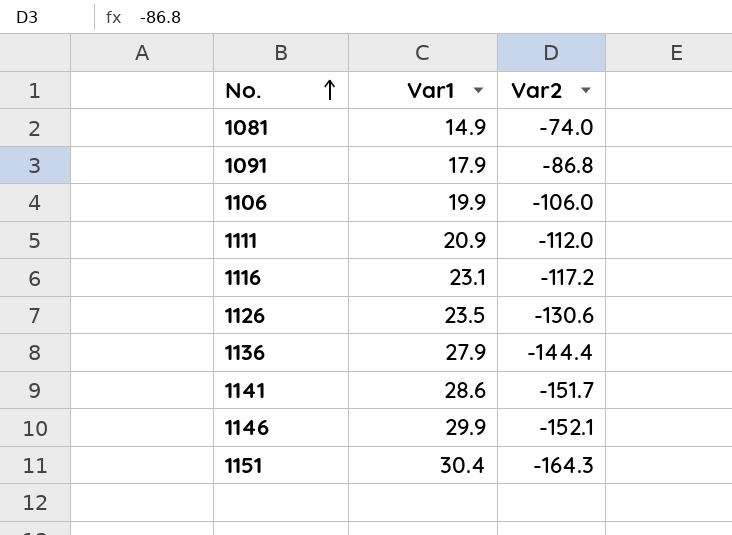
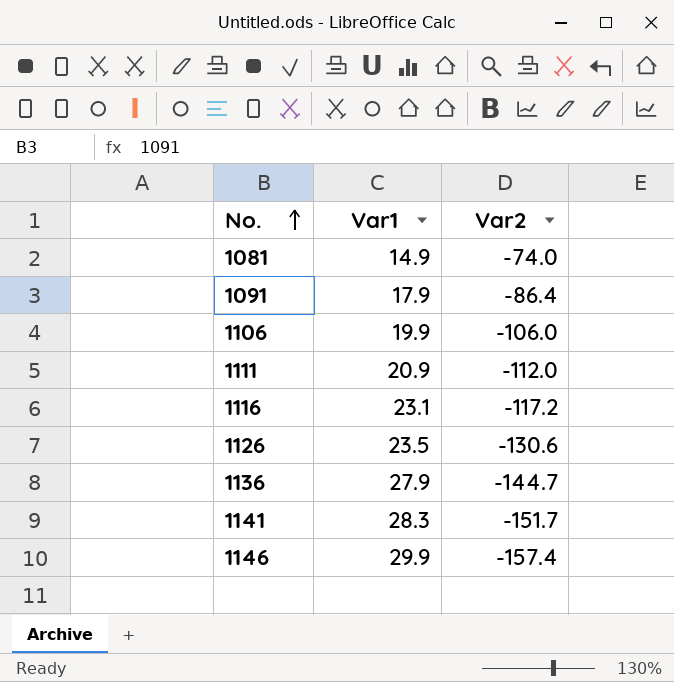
row 1151: 30.4 | -164.3 -> none
1091 | Var2: -86.8 -> -86.4
1136 | Var2: -144.4 -> -144.7
1141 | Var1: 28.6 -> 28.3
1146 | Var2: -152.1 -> -157.4

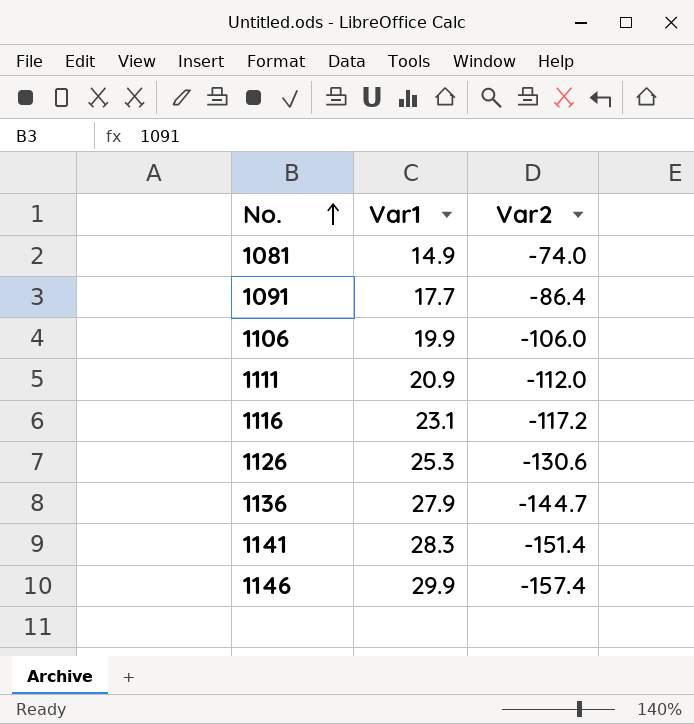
1091 | Var1: 17.9 -> 17.7
1126 | Var1: 23.5 -> 25.3
1141 | Var2: -151.7 -> -151.4

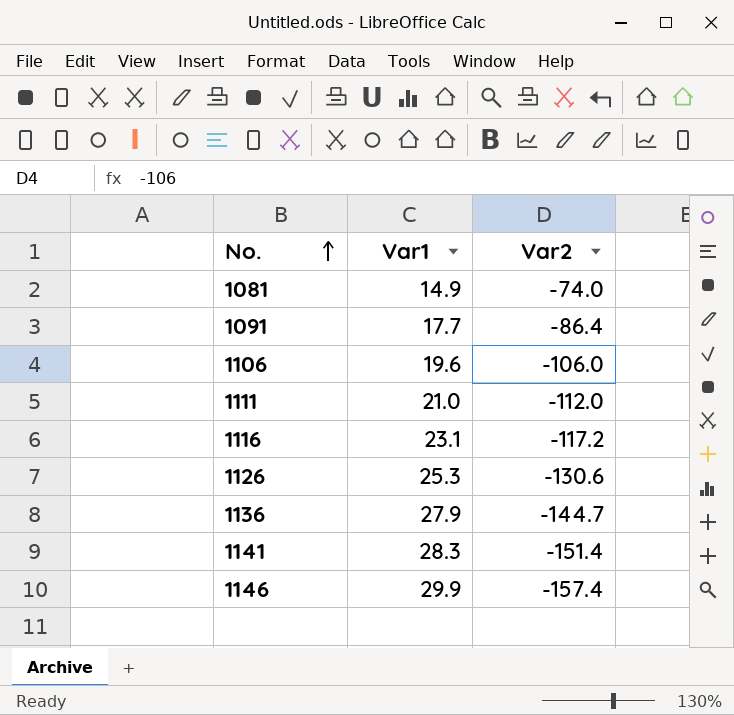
1106 | Var1: 19.9 -> 19.6
1111 | Var1: 20.9 -> 21.0

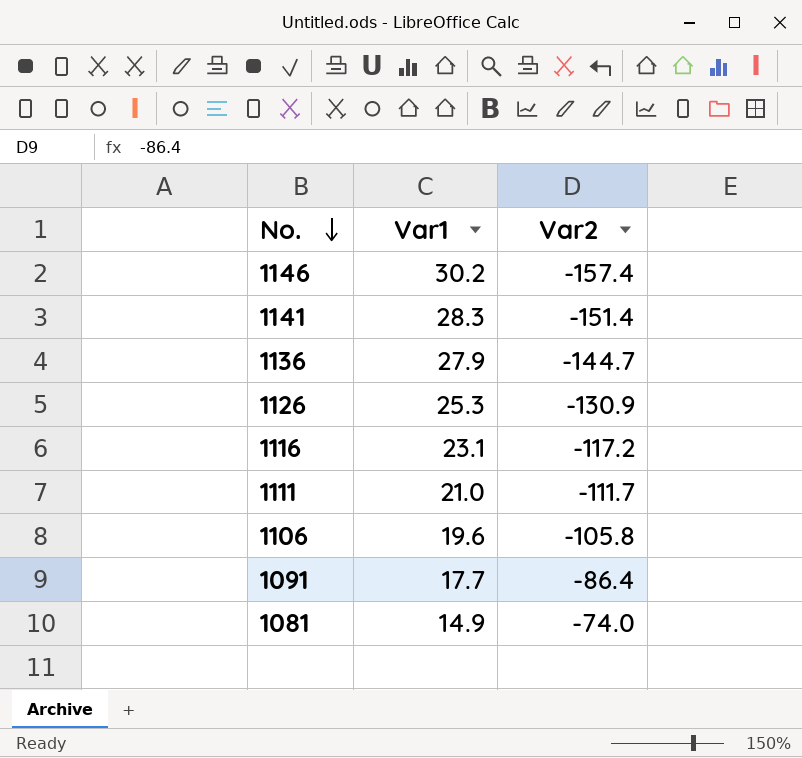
row order: No. ascending -> No. descending
1146 | Var1: 29.9 -> 30.2
1126 | Var2: -130.6 -> -130.9
1111 | Var2: -112.0 -> -111.7
1106 | Var2: -106.0 -> -105.8

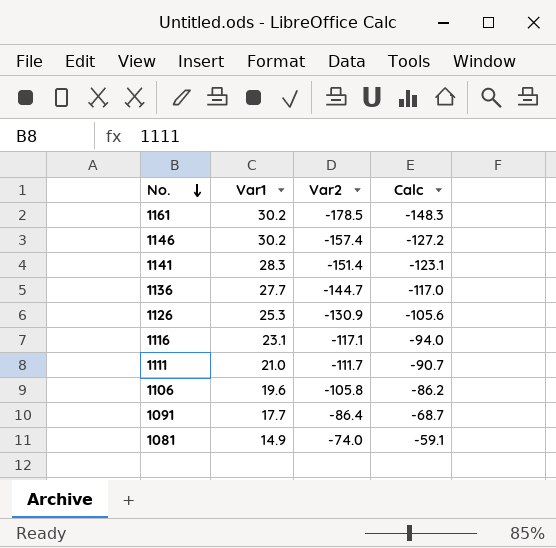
column Calc | formula: none -> [Var1] + [Var2]
row 1161: none -> 30.2 | -178.5 | -148.3
1136 | Var1: 27.9 -> 27.7
1116 | Var2: -117.2 -> -117.1

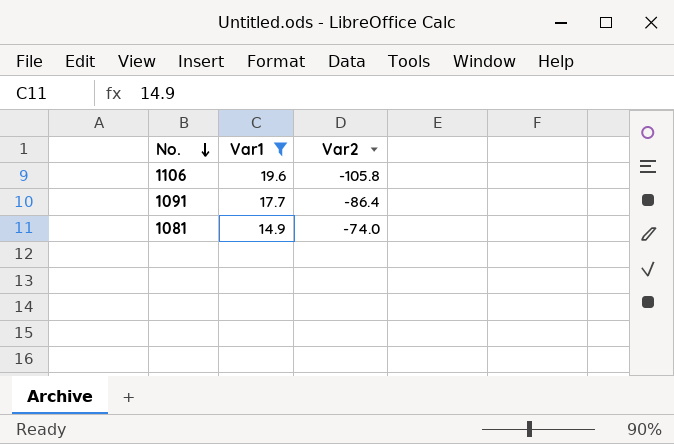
filter: none -> Var1 <= 19.6
column Calc | formula: [Var1] + [Var2] -> none

